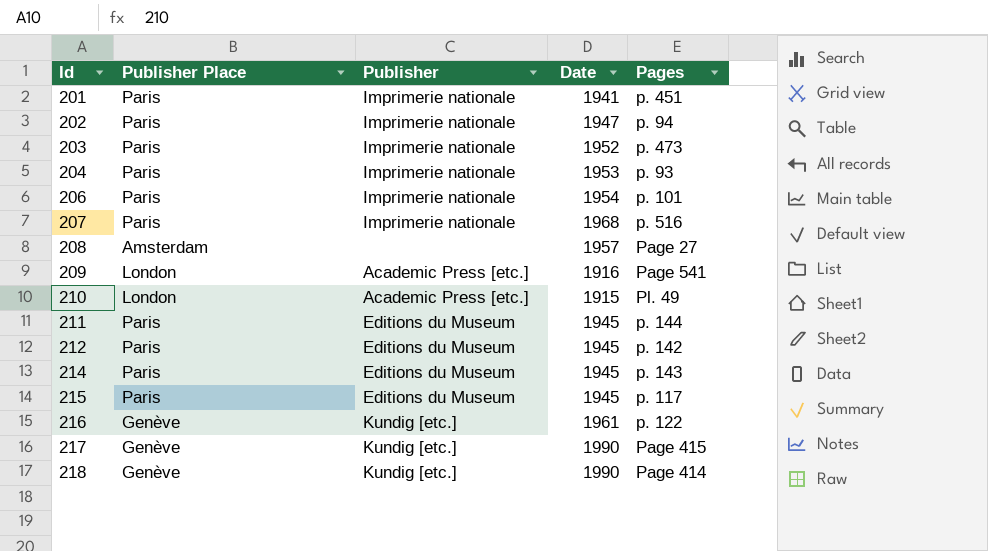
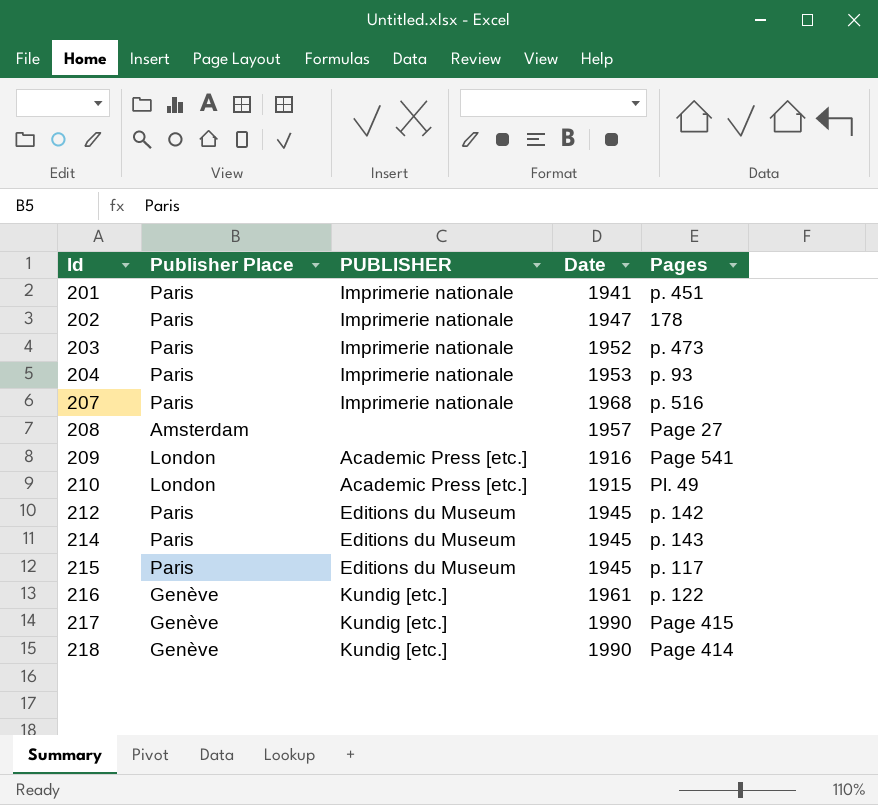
column name: Publisher -> PUBLISHER
row 206: Paris | Imprimerie nationale | 1954 | p. 101 -> none
row 211: Paris | Editions du Museum | 1945 | p. 144 -> none
202 | Pages: p. 94 -> 178

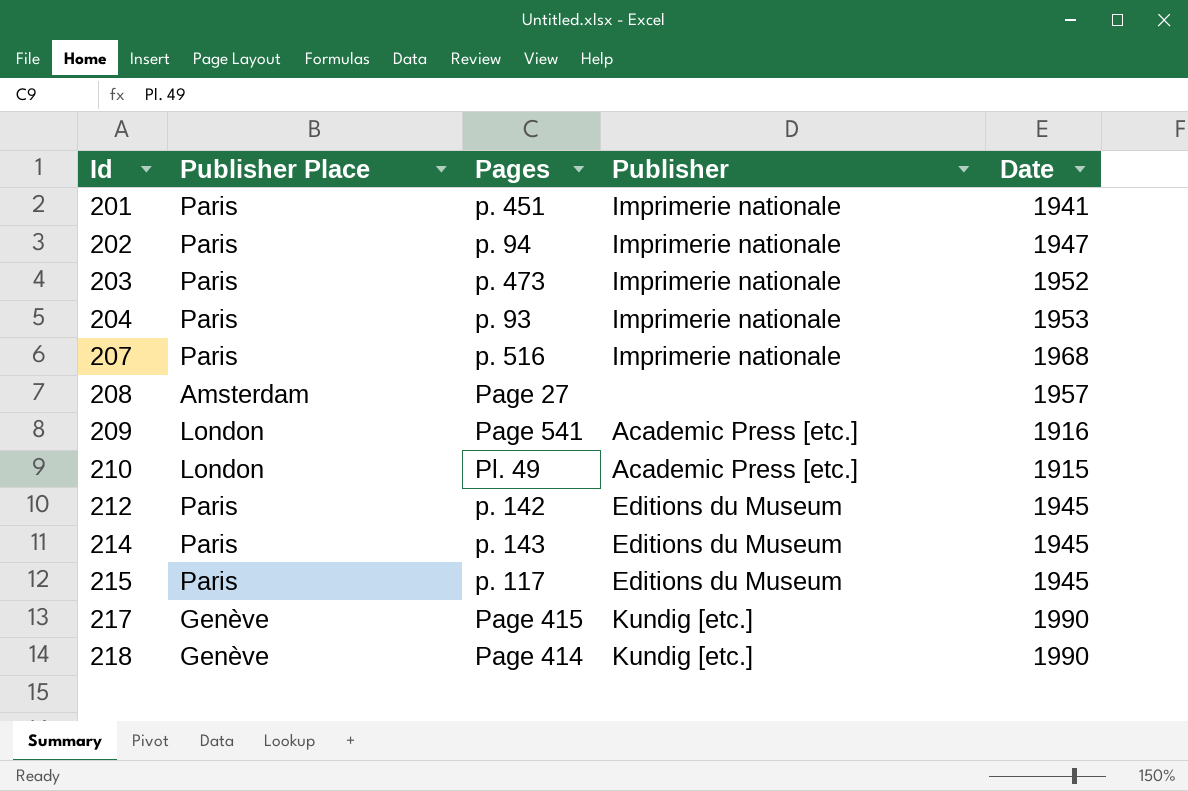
column Pages | position: 5 -> 3
column name: PUBLISHER -> Publisher
row 216: Genève | Kundig [etc.] | 1961 | p. 122 -> none
202 | Pages: 178 -> p. 94

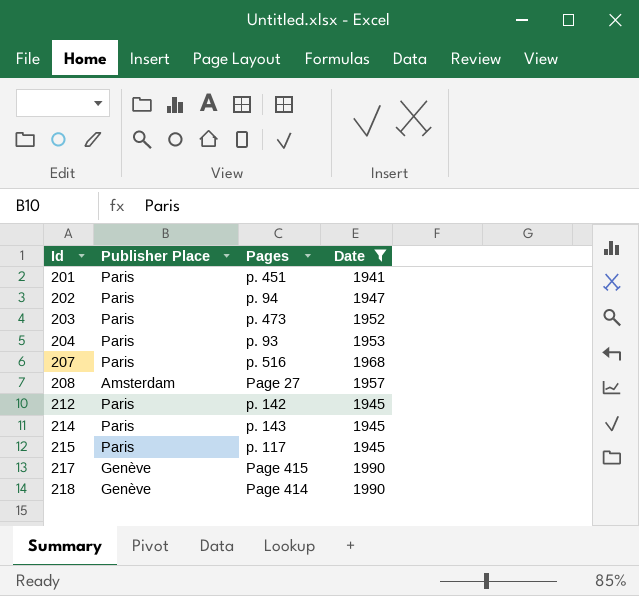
filter: none -> Date >= 1941
column Publisher | position: 4 -> none

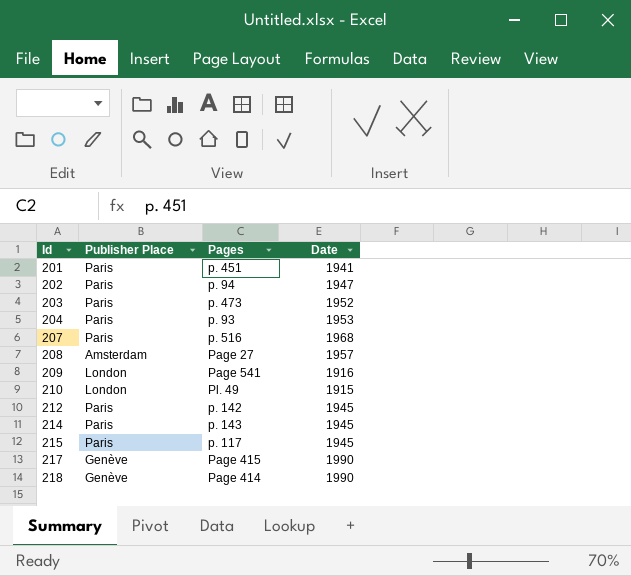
filter: Date >= 1941 -> none

